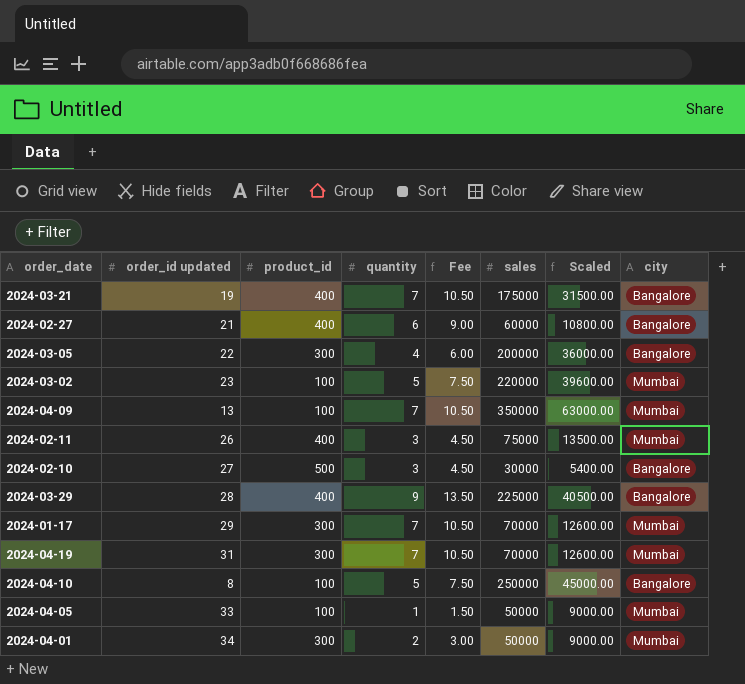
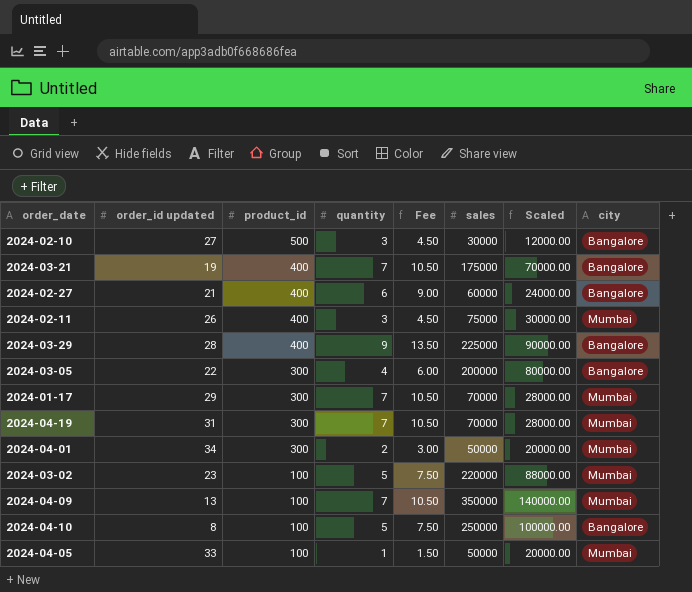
row order: none -> product_id descending
column Scaled | formula: [sales] * 0.18 -> [sales] * 0.4

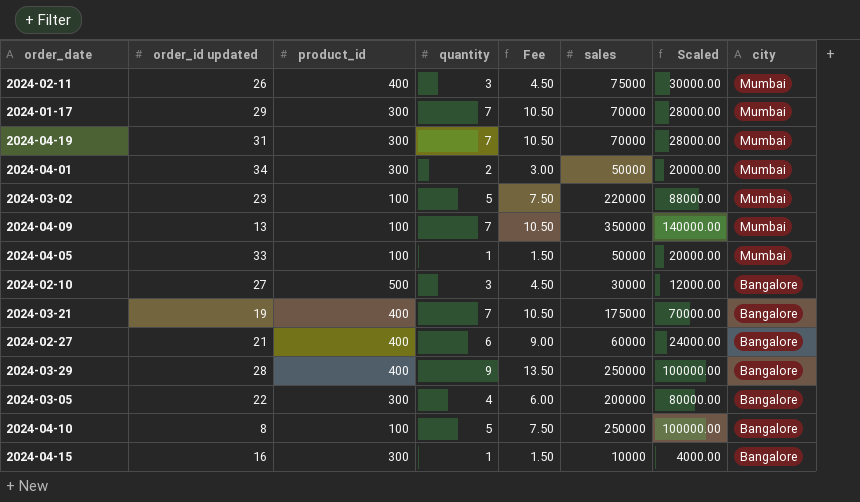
row order: product_id descending -> city descending
2024-03-29 | sales: 225000 -> 250000
2024-03-29 | Scaled: 90000.00 -> 100000.00
row 2024-04-15: none -> 16 | 300 | 1 | 1.50 | 10000 | 4000.00 | Bangalore

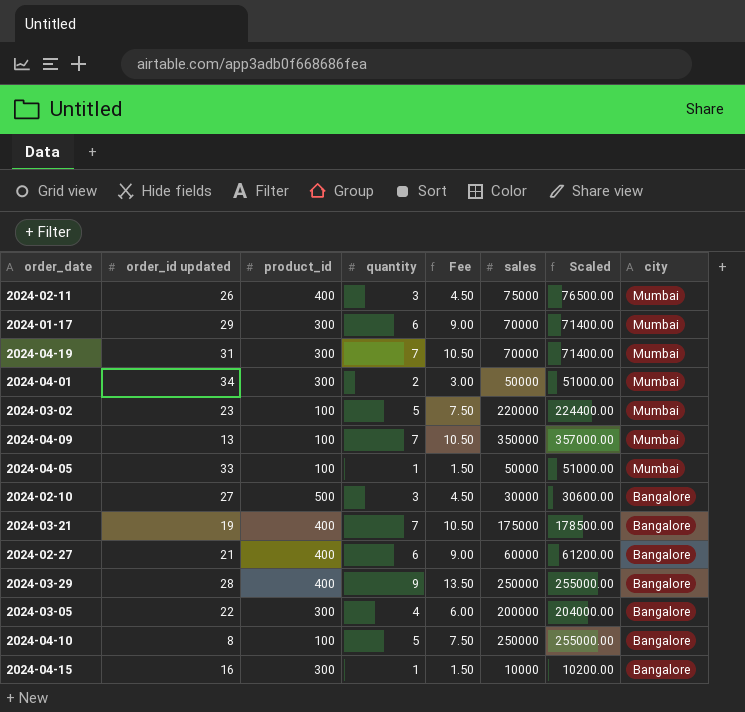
column Scaled | formula: [sales] * 0.4 -> [sales] * 1.02
2024-01-17 | quantity: 7 -> 6
2024-01-17 | Fee: 10.50 -> 9.00

